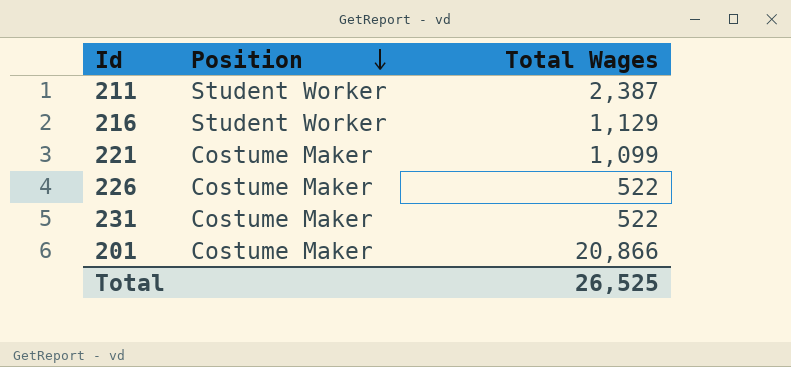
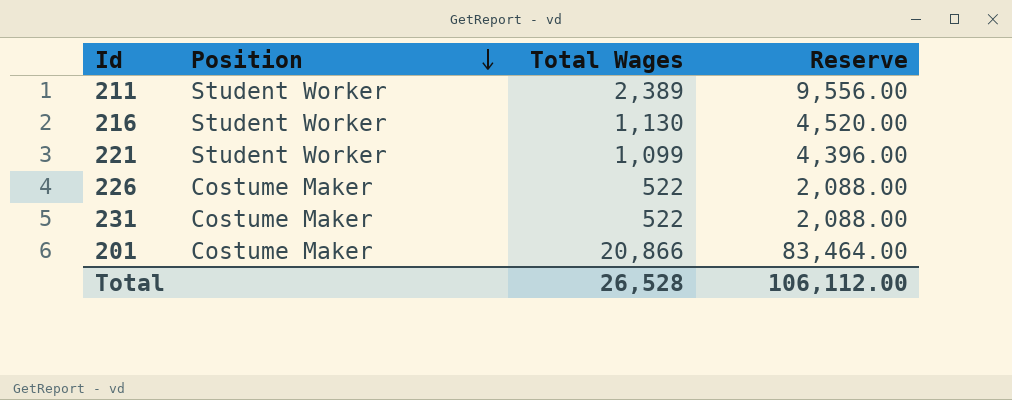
column Reserve | formula: none -> [Total Wages] * 4
211 | Total Wages: 2,387 -> 2,389
216 | Total Wages: 1,129 -> 1,130
221 | Position: Costume Maker -> Student Worker
Total | Total Wages: 26,525 -> 26,528

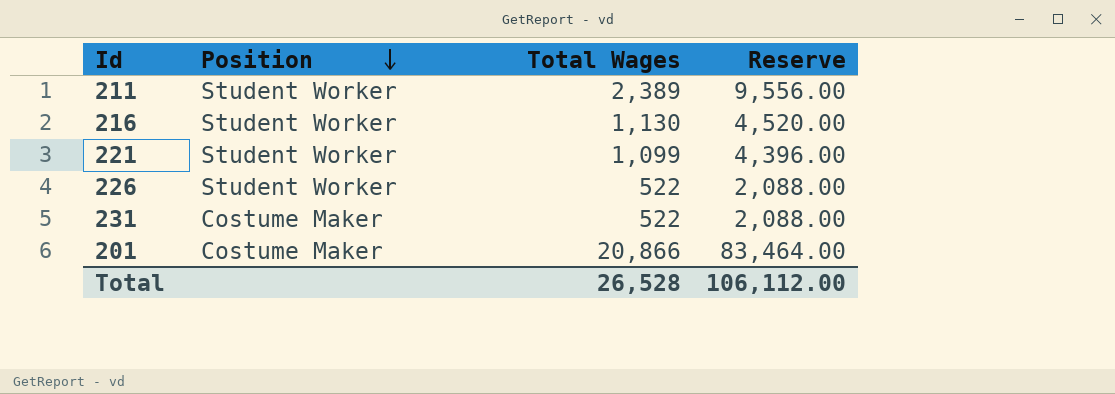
226 | Position: Costume Maker -> Student Worker

